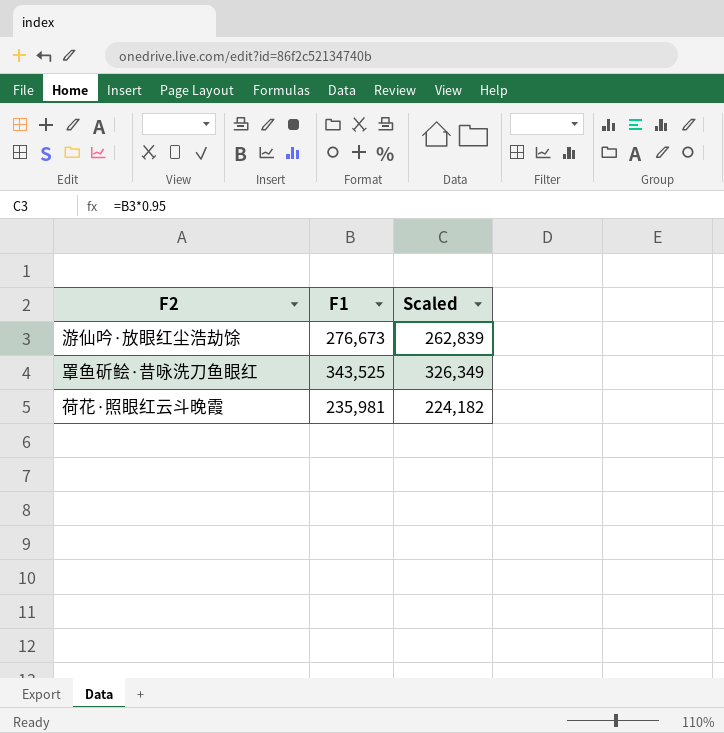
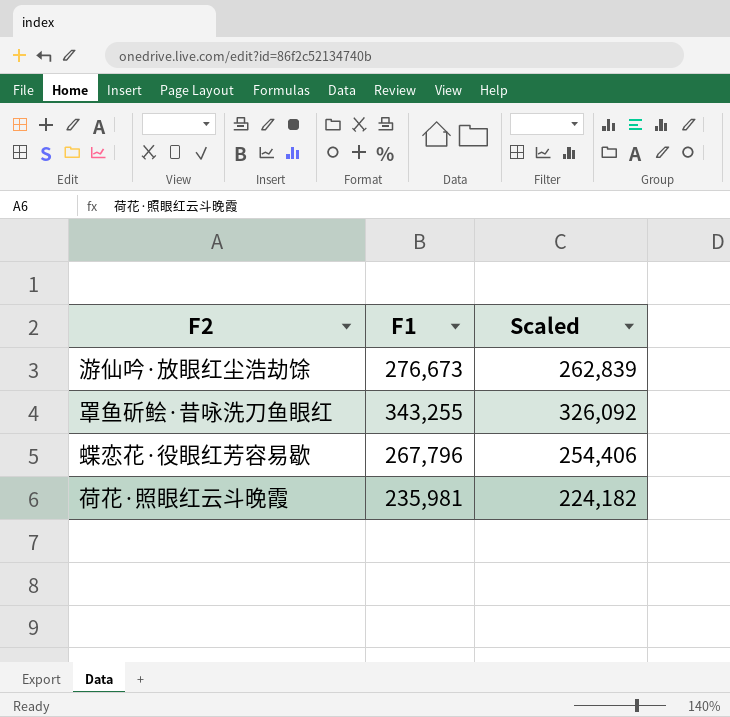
罩鱼斫鲙·昔咏洗刀鱼眼红 | F1: 343,525 -> 343,255
罩鱼斫鲙·昔咏洗刀鱼眼红 | Scaled: 326,349 -> 326,092
row 蝶恋花·役眼红芳容易歇: none -> 267,796 | 254,406

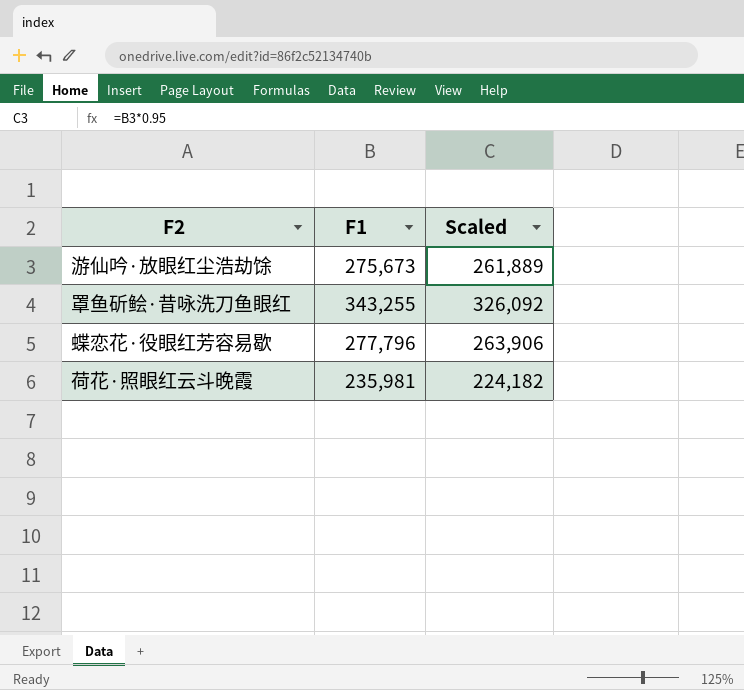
游仙吟·放眼红尘浩劫馀 | F1: 276,673 -> 275,673
游仙吟·放眼红尘浩劫馀 | Scaled: 262,839 -> 261,889
蝶恋花·役眼红芳容易歇 | F1: 267,796 -> 277,796
蝶恋花·役眼红芳容易歇 | Scaled: 254,406 -> 263,906

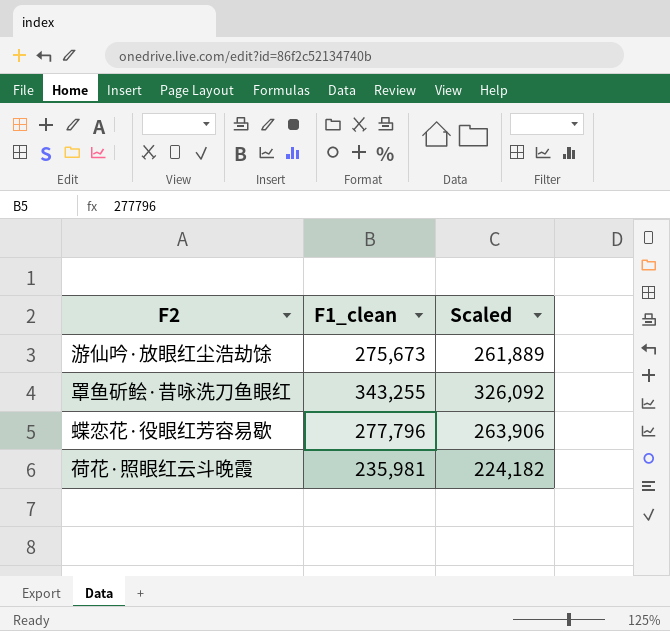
column name: F1 -> F1_clean

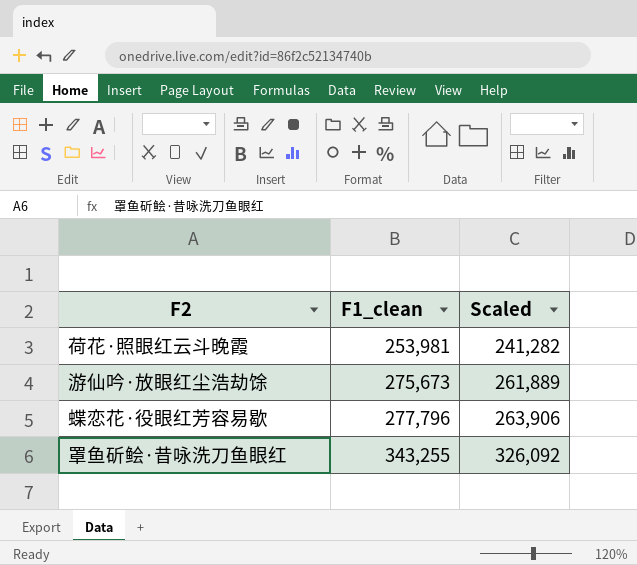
row order: none -> F1_clean ascending
荷花·照眼红云斗晚霞 | F1_clean: 235,981 -> 253,981
荷花·照眼红云斗晚霞 | Scaled: 224,182 -> 241,282

